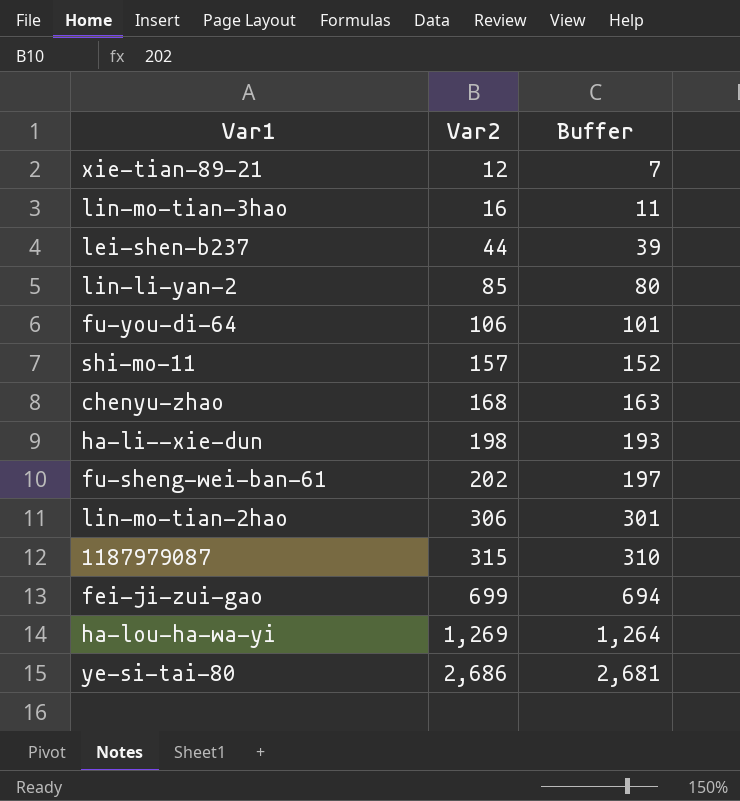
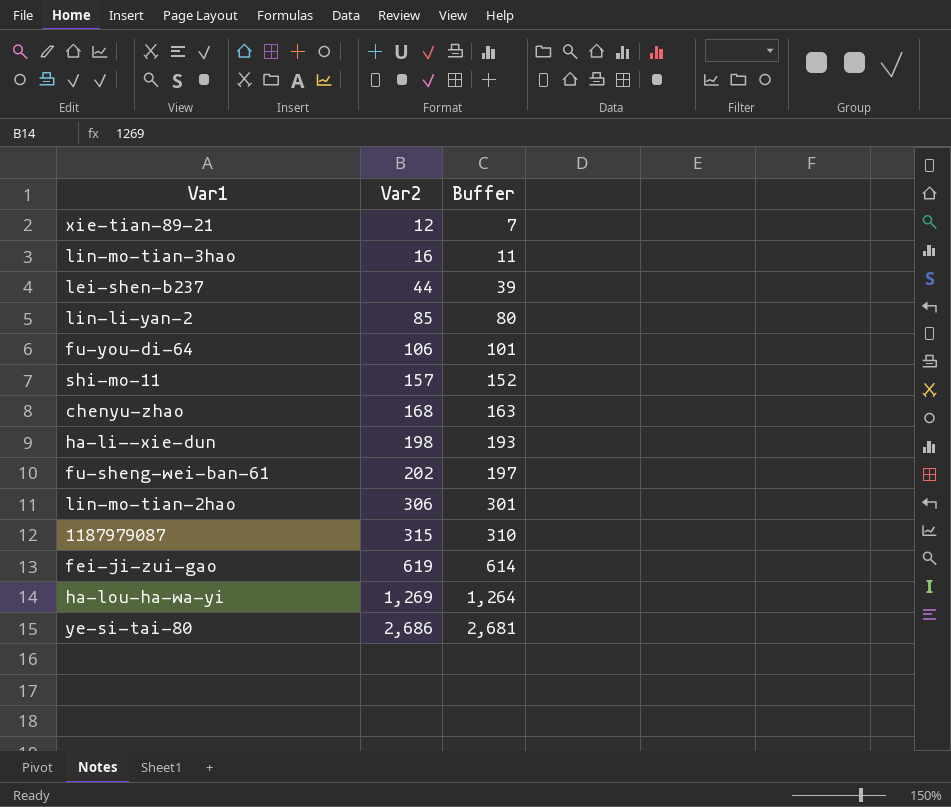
fei-ji-zui-gao | Var2: 699 -> 619
fei-ji-zui-gao | Buffer: 694 -> 614

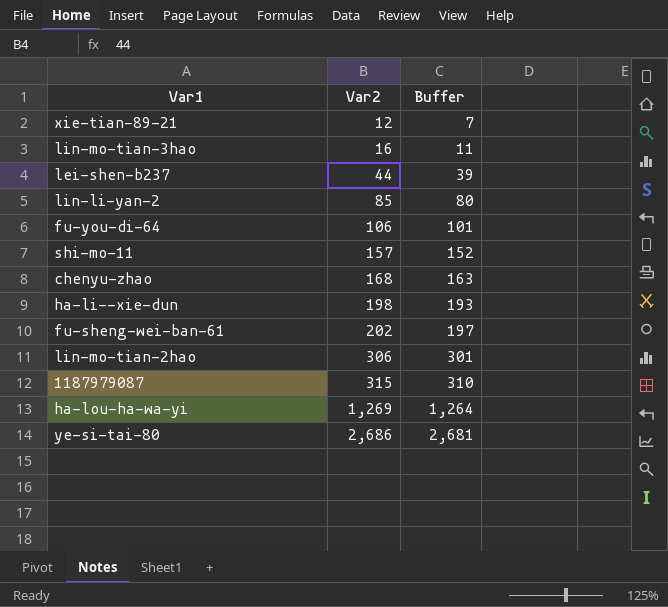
row fei-ji-zui-gao: 619 | 614 -> none

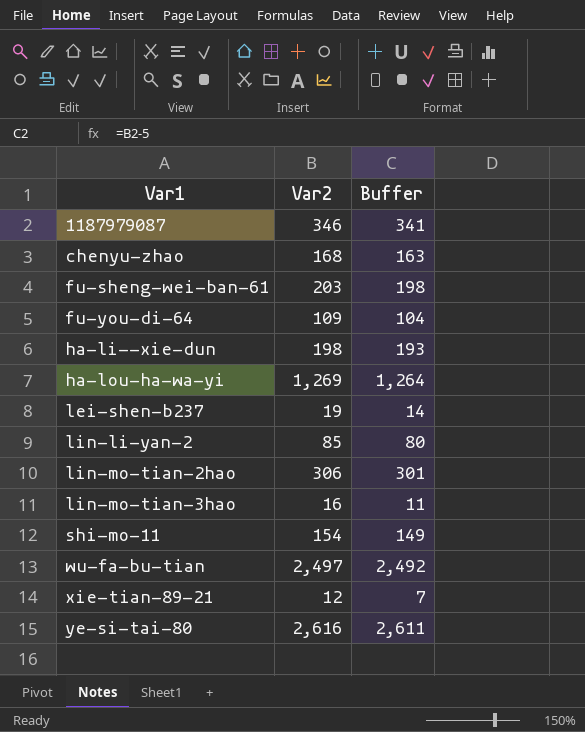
row order: Var2 ascending -> Var1 ascending
1187979087 | Var2: 315 -> 346
1187979087 | Buffer: 310 -> 341
fu-sheng-wei-ban-61 | Var2: 202 -> 203
fu-sheng-wei-ban-61 | Buffer: 197 -> 198
fu-you-di-64 | Var2: 106 -> 109
fu-you-di-64 | Buffer: 101 -> 104
lei-shen-b237 | Var2: 44 -> 19
lei-shen-b237 | Buffer: 39 -> 14
shi-mo-11 | Var2: 157 -> 154
shi-mo-11 | Buffer: 152 -> 149
row wu-fa-bu-tian: none -> 2,497 | 2,492
ye-si-tai-80 | Var2: 2,686 -> 2,616
ye-si-tai-80 | Buffer: 2,681 -> 2,611

